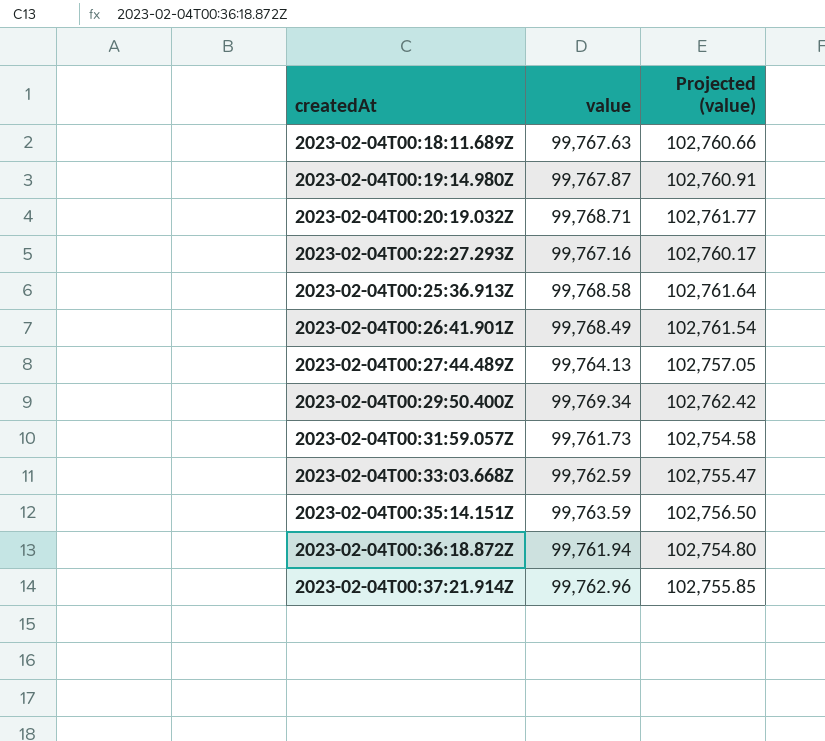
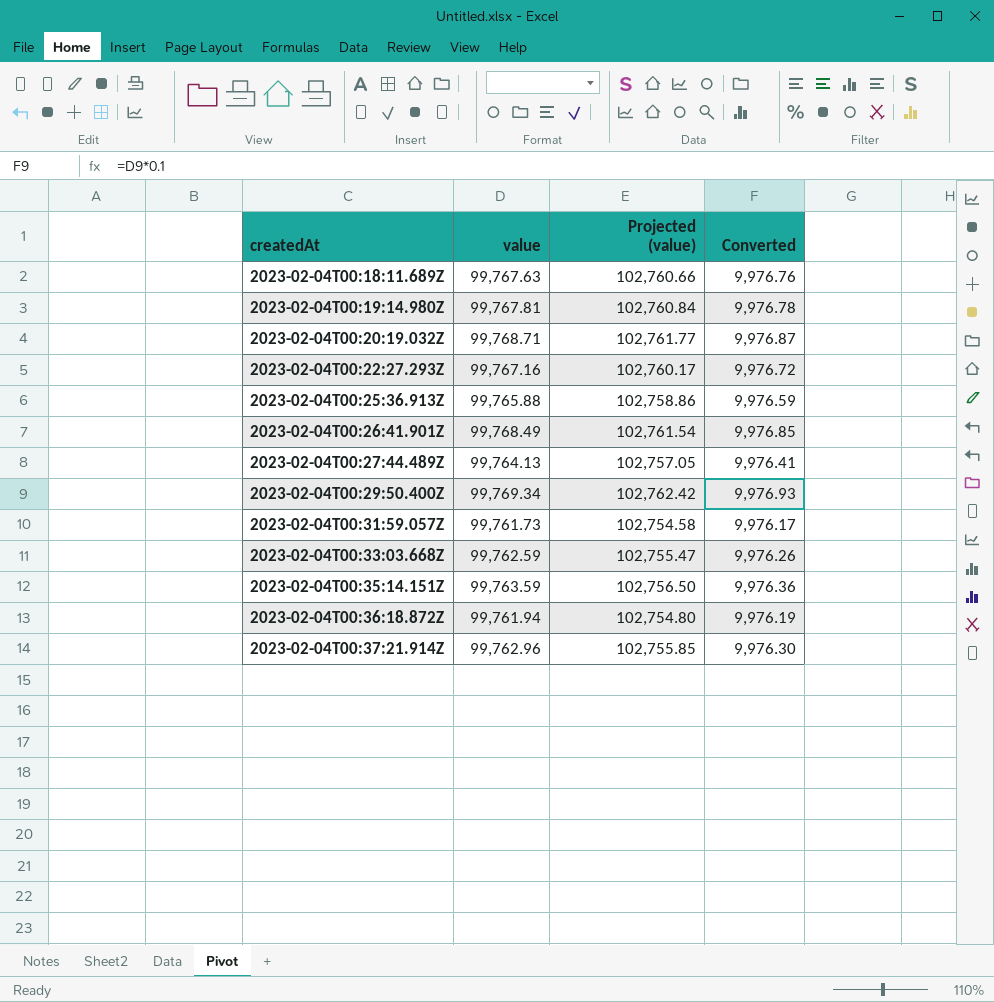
column Converted | formula: none -> [value] * 0.1
2023-02-04T00:19:14.980Z | value: 99,767.87 -> 99,767.81
2023-02-04T00:19:14.980Z | Projected (value): 102,760.91 -> 102,760.84
2023-02-04T00:25:36.913Z | value: 99,768.58 -> 99,765.88
2023-02-04T00:25:36.913Z | Projected (value): 102,761.64 -> 102,758.86

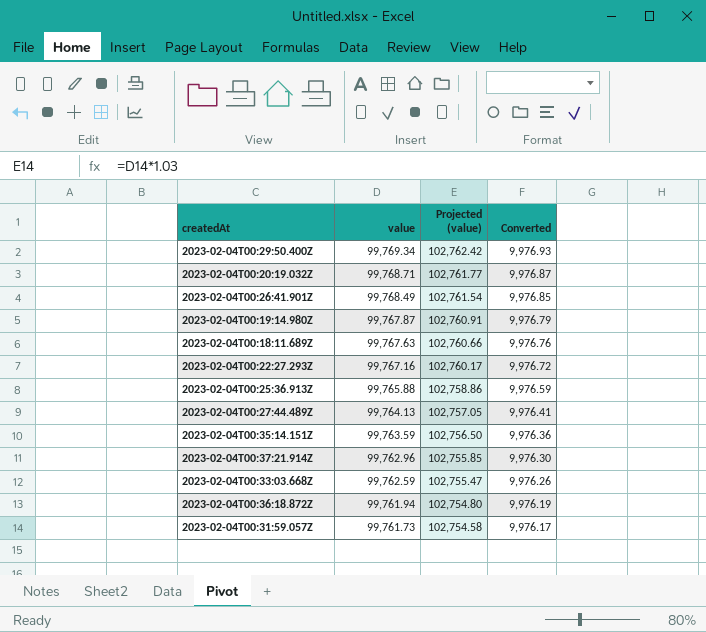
row order: createdAt ascending -> value descending
2023-02-04T00:19:14.980Z | value: 99,767.81 -> 99,767.87
2023-02-04T00:19:14.980Z | Projected (value): 102,760.84 -> 102,760.91
2023-02-04T00:19:14.980Z | Converted: 9,976.78 -> 9,976.79

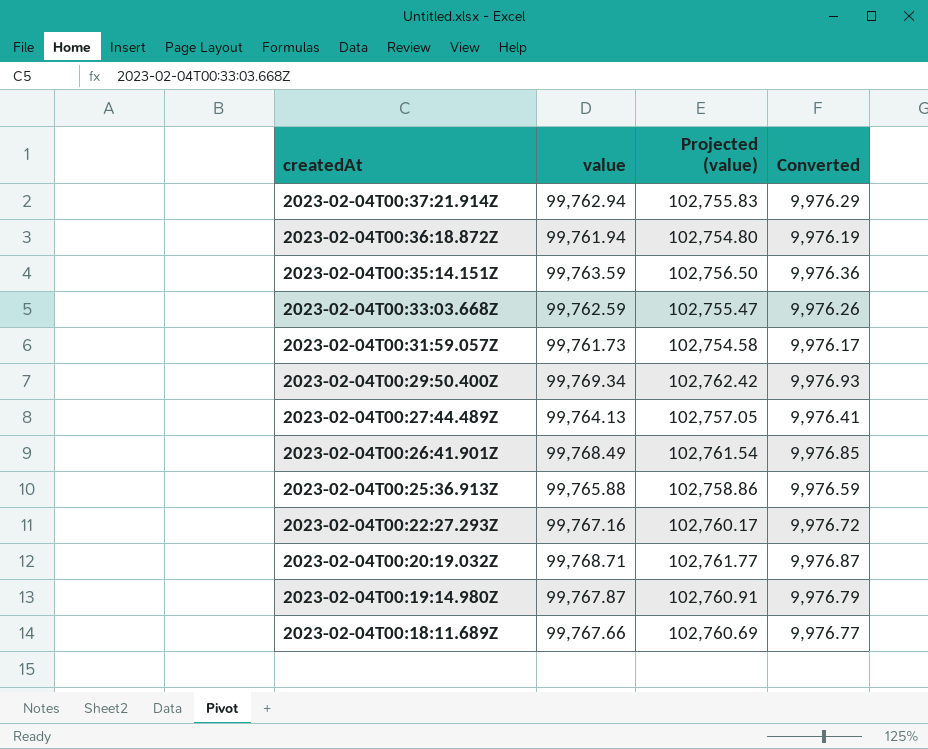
row order: value descending -> createdAt descending
2023-02-04T00:37:21.914Z | value: 99,762.96 -> 99,762.94
2023-02-04T00:37:21.914Z | Projected (value): 102,755.85 -> 102,755.83
2023-02-04T00:37:21.914Z | Converted: 9,976.30 -> 9,976.29
2023-02-04T00:18:11.689Z | value: 99,767.63 -> 99,767.66
2023-02-04T00:18:11.689Z | Projected (value): 102,760.66 -> 102,760.69
2023-02-04T00:18:11.689Z | Converted: 9,976.76 -> 9,976.77

